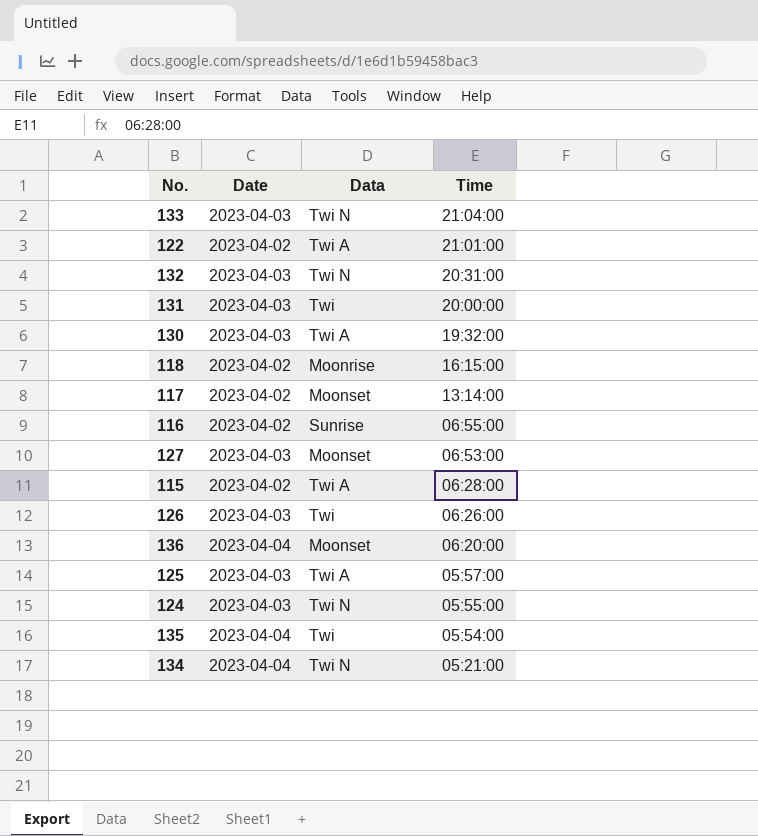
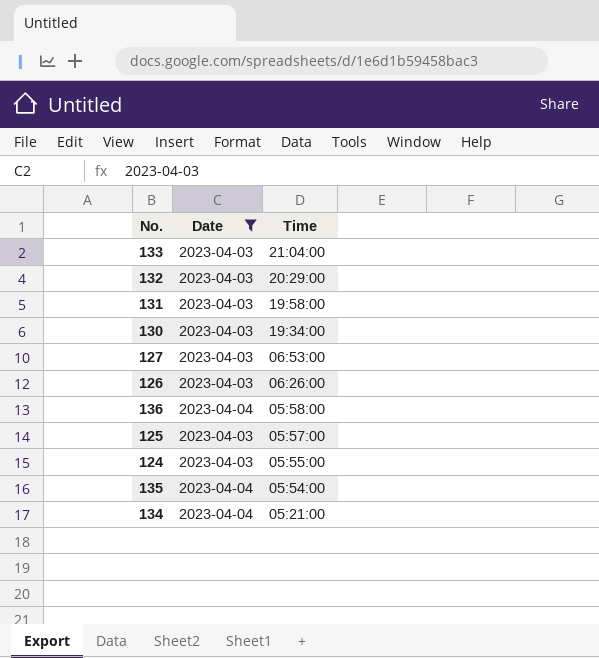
filter: none -> Date != 2023-04-02
column Data | position: 3 -> none
132 | Time: 20:31:00 -> 20:29:00
131 | Time: 20:00:00 -> 19:58:00
130 | Time: 19:32:00 -> 19:34:00
136 | Time: 06:20:00 -> 05:58:00

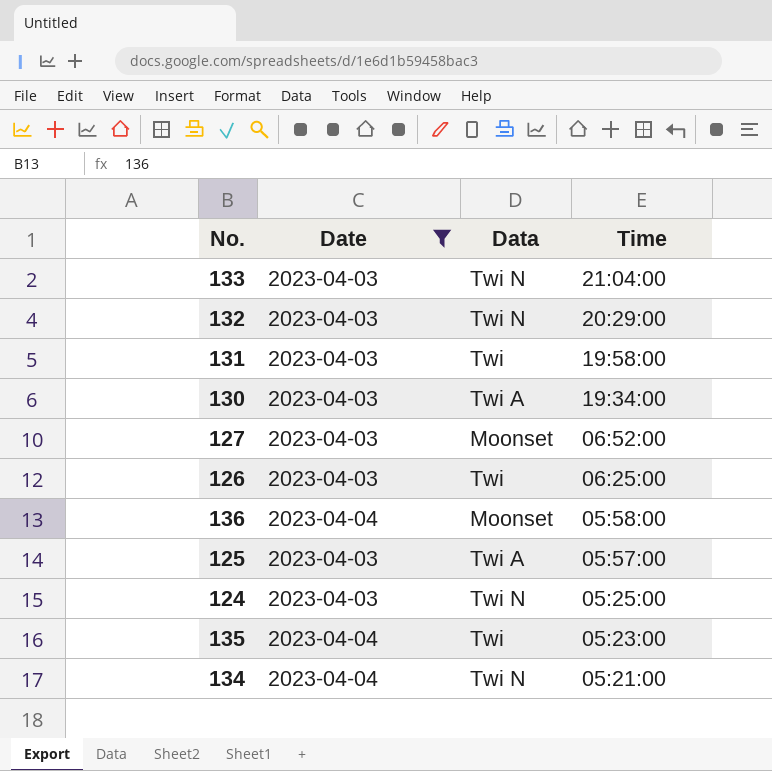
column Data | position: none -> 3
127 | Time: 06:53:00 -> 06:52:00
126 | Time: 06:26:00 -> 06:25:00
124 | Time: 05:55:00 -> 05:25:00
135 | Time: 05:54:00 -> 05:23:00

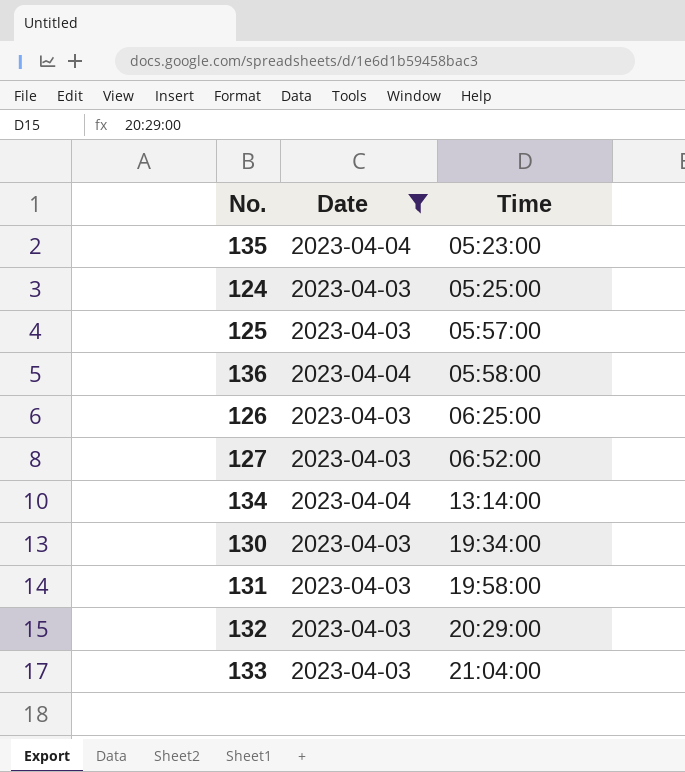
row order: Time descending -> Time ascending
column Data | position: 3 -> none
134 | Time: 05:21:00 -> 13:14:00

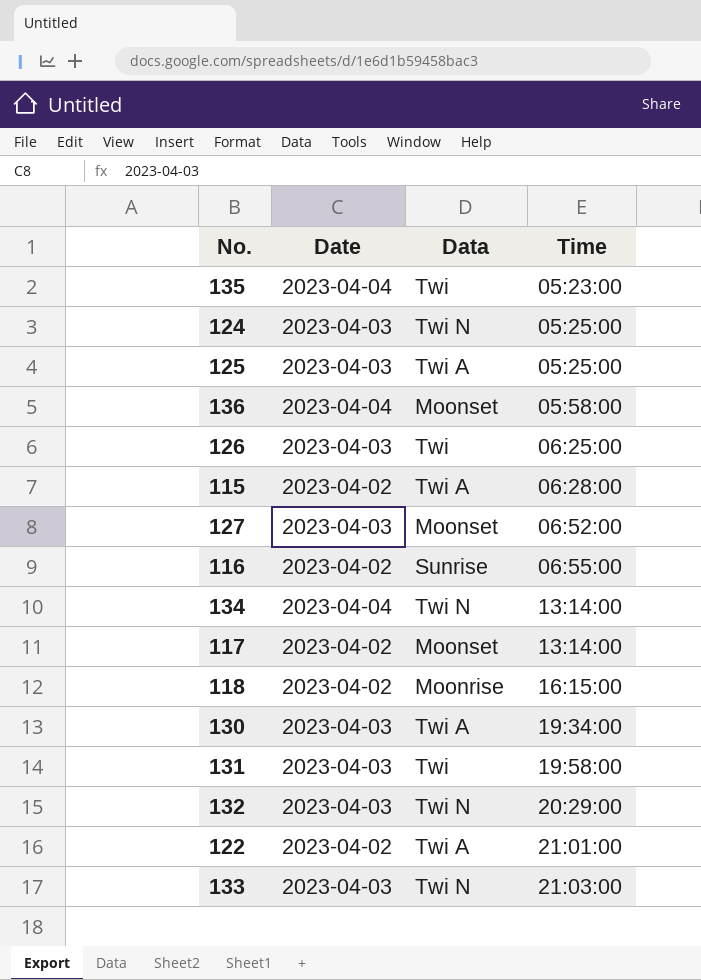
filter: Date != 2023-04-02 -> none
column Data | position: none -> 3
125 | Time: 05:57:00 -> 05:25:00
133 | Time: 21:04:00 -> 21:03:00

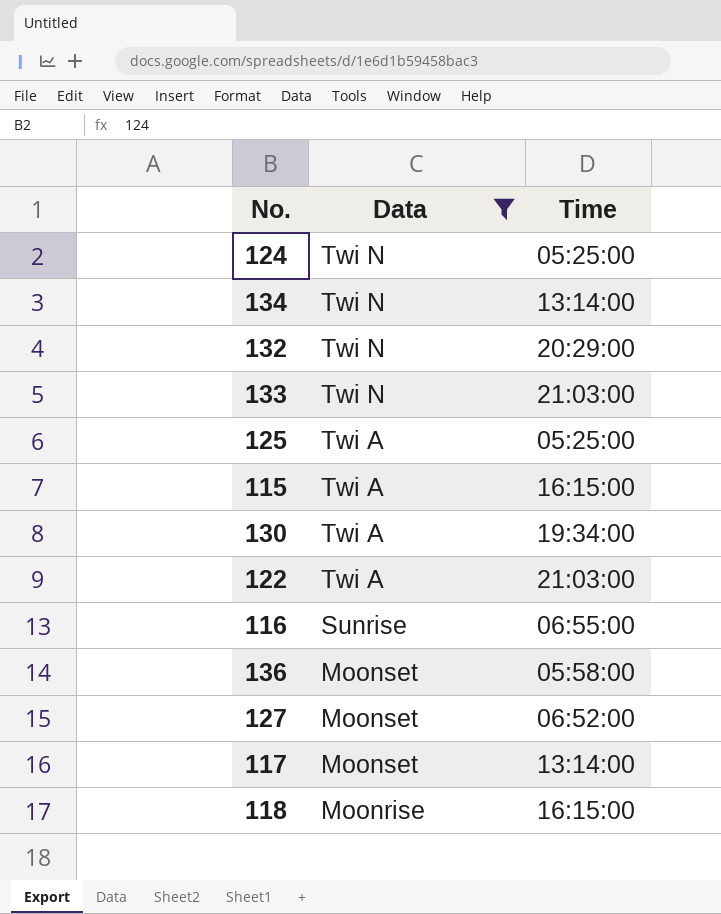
filter: none -> Data != Twi
row order: Time ascending -> Data descending
column Date | position: 2 -> none
115 | Time: 06:28:00 -> 16:15:00
122 | Time: 21:01:00 -> 21:03:00

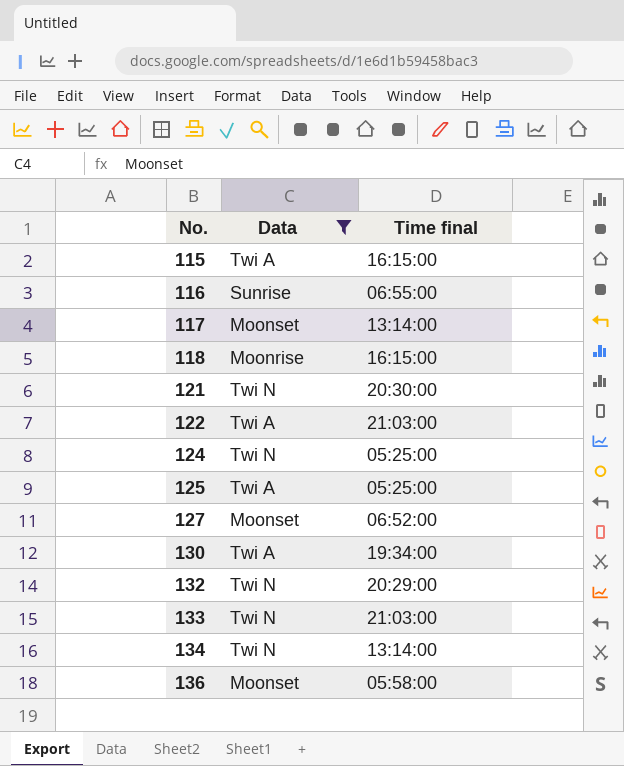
row order: Data descending -> No. ascending
column name: Time -> Time final
row 121: none -> Twi N | 20:30:00

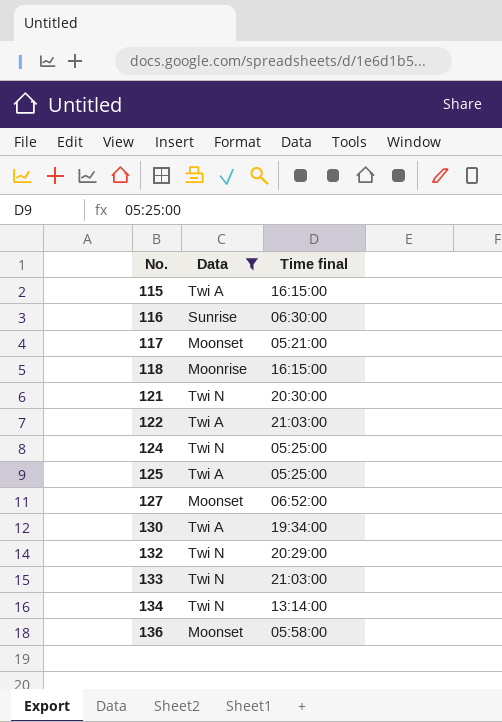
116 | Time final: 06:55:00 -> 06:30:00
117 | Time final: 13:14:00 -> 05:21:00

